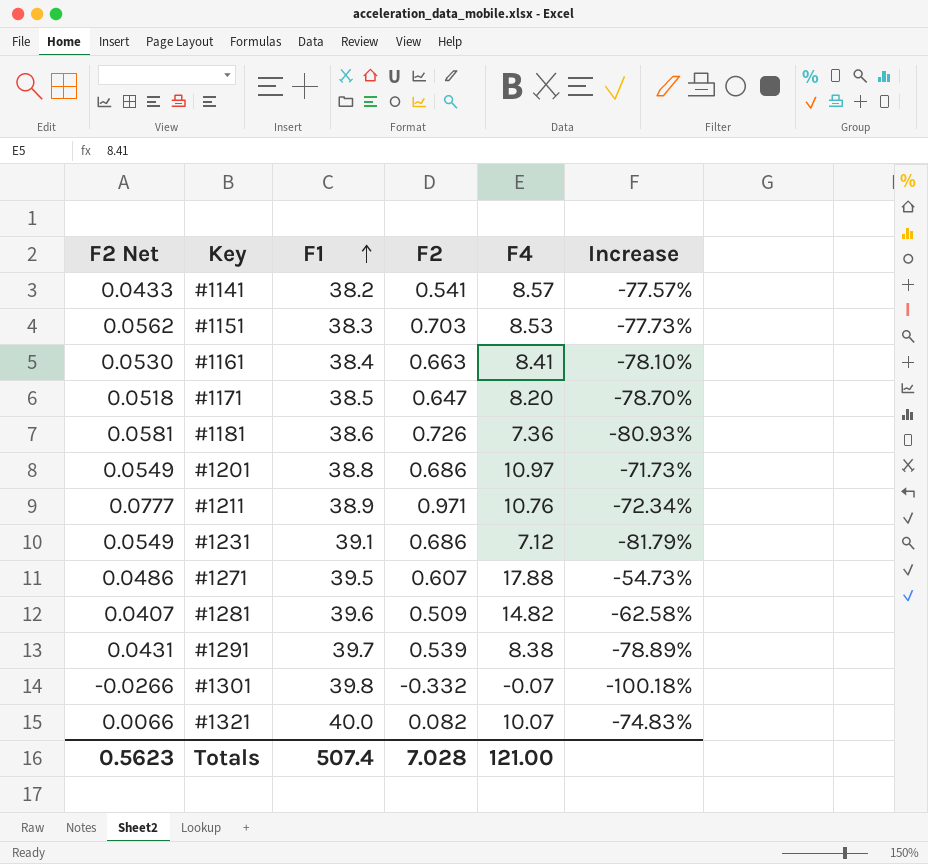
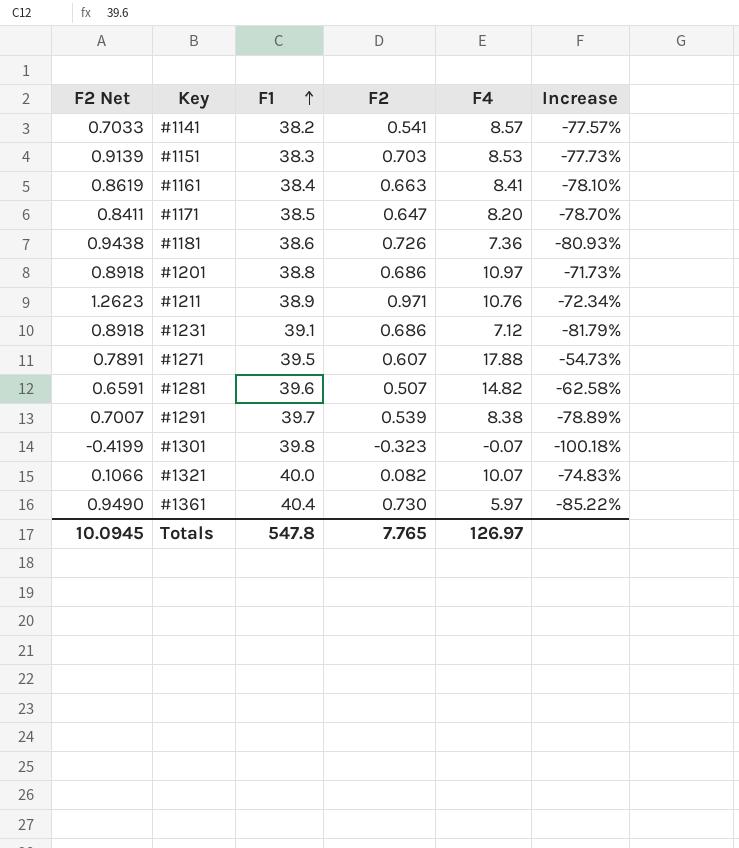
column F2 Net | formula: [F2] * 0.08 -> [F2] * 1.3
#1281 | F2: 0.509 -> 0.507
#1301 | F2: -0.332 -> -0.323
row #1361: none -> 0.9490 | 40.4 | 0.730 | 5.97 | -85.22%
Totals | F2 Net: 0.5623 -> 10.0945
Totals | F1: 507.4 -> 547.8
Totals | F2: 7.028 -> 7.765
Totals | F4: 121.00 -> 126.97

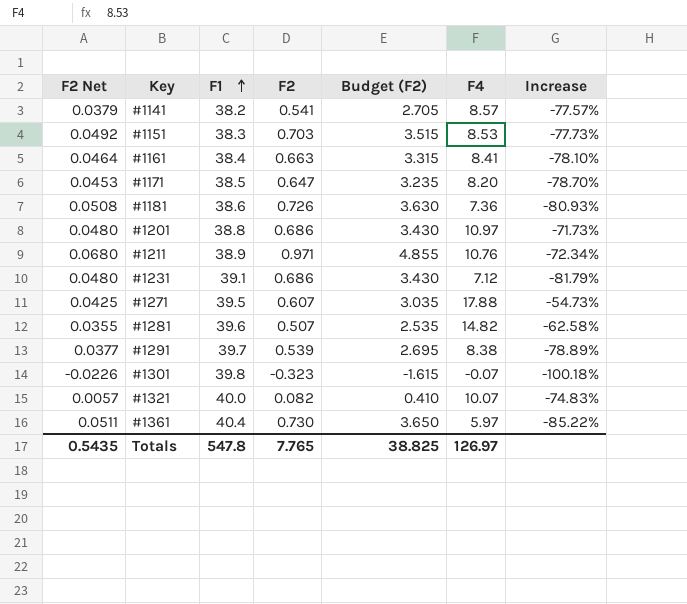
column F2 Net | formula: [F2] * 1.3 -> [F2] * 0.07
column Budget (F2) | formula: none -> [F2] * 5
Totals | F2 Net: 10.0945 -> 0.5435

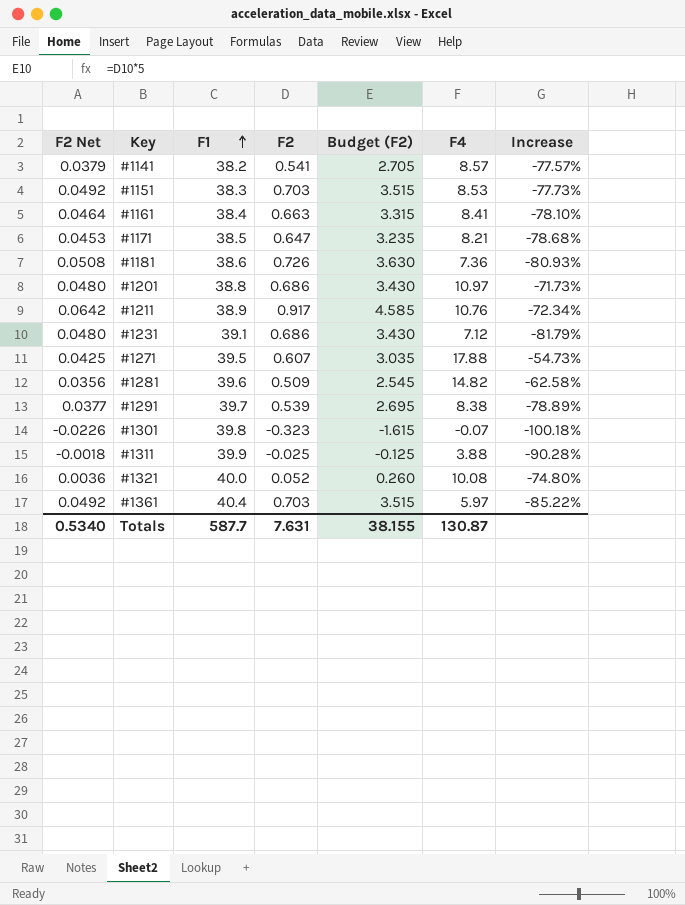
#1171 | F4: 8.20 -> 8.21
#1171 | Increase: -78.70% -> -78.68%
#1211 | F2 Net: 0.0680 -> 0.0642
#1211 | F2: 0.971 -> 0.917
#1211 | Budget (F2): 4.855 -> 4.585
#1281 | F2 Net: 0.0355 -> 0.0356
#1281 | F2: 0.507 -> 0.509
#1281 | Budget (F2): 2.535 -> 2.545
row #1311: none -> -0.0018 | 39.9 | -0.025 | -0.125 | 3.88 | -90.28%
#1321 | F2 Net: 0.0057 -> 0.0036
#1321 | F2: 0.082 -> 0.052
#1321 | Budget (F2): 0.410 -> 0.260
#1321 | F4: 10.07 -> 10.08
#1321 | Increase: -74.83% -> -74.80%
#1361 | F2 Net: 0.0511 -> 0.0492
#1361 | F2: 0.730 -> 0.703
#1361 | Budget (F2): 3.650 -> 3.515
Totals | F2 Net: 0.5435 -> 0.5340
Totals | F1: 547.8 -> 587.7
Totals | F2: 7.765 -> 7.631
Totals | Budget (F2): 38.825 -> 38.155
Totals | F4: 126.97 -> 130.87

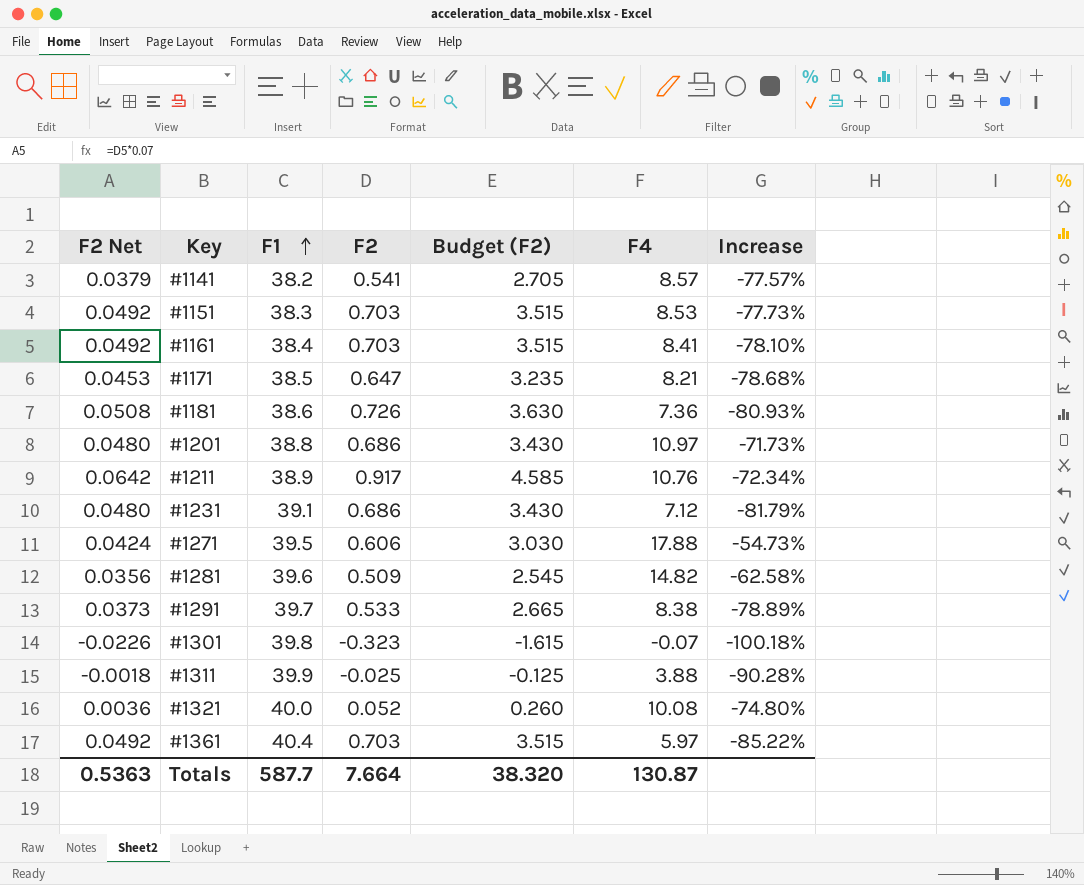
#1161 | F2 Net: 0.0464 -> 0.0492
#1161 | F2: 0.663 -> 0.703
#1161 | Budget (F2): 3.315 -> 3.515
#1271 | F2 Net: 0.0425 -> 0.0424
#1271 | F2: 0.607 -> 0.606
#1271 | Budget (F2): 3.035 -> 3.030
#1291 | F2 Net: 0.0377 -> 0.0373
#1291 | F2: 0.539 -> 0.533
#1291 | Budget (F2): 2.695 -> 2.665
Totals | F2 Net: 0.5340 -> 0.5363
Totals | F2: 7.631 -> 7.664
Totals | Budget (F2): 38.155 -> 38.320

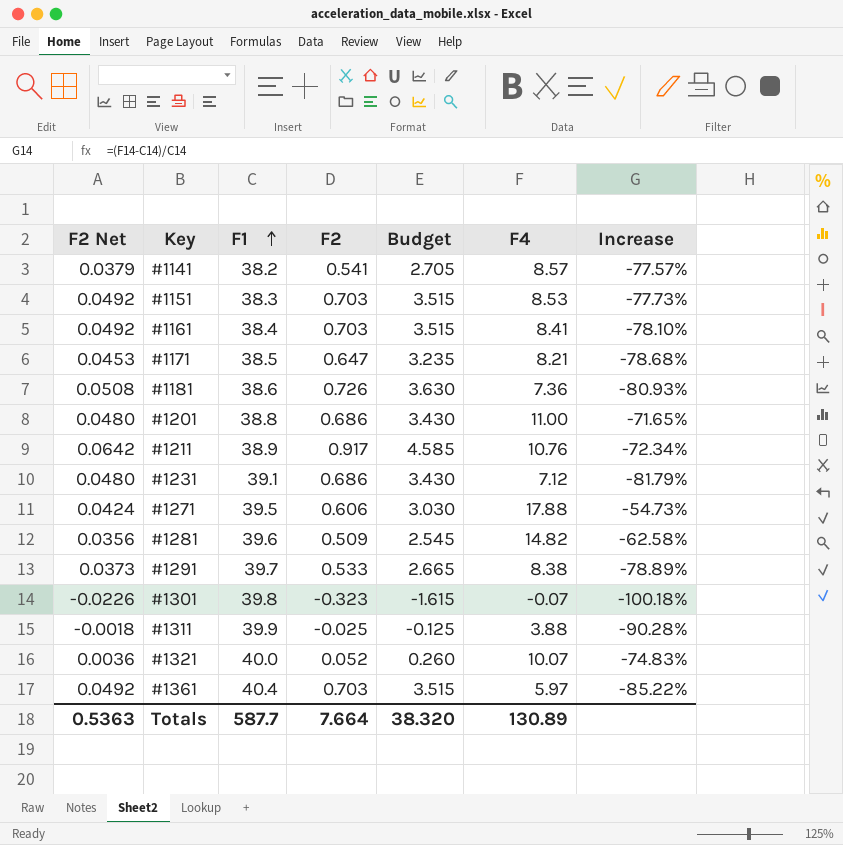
column name: Budget (F2) -> Budget
#1201 | F4: 10.97 -> 11.00
#1201 | Increase: -71.73% -> -71.65%
#1321 | F4: 10.08 -> 10.07
#1321 | Increase: -74.80% -> -74.83%
Totals | F4: 130.87 -> 130.89

